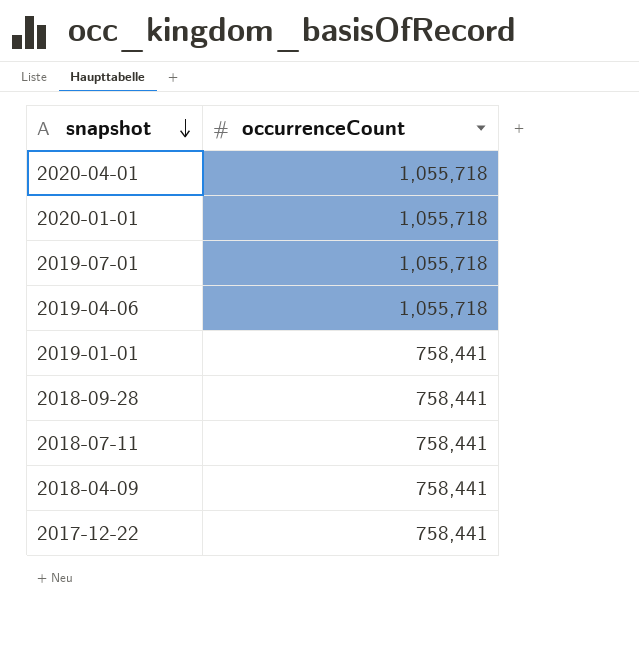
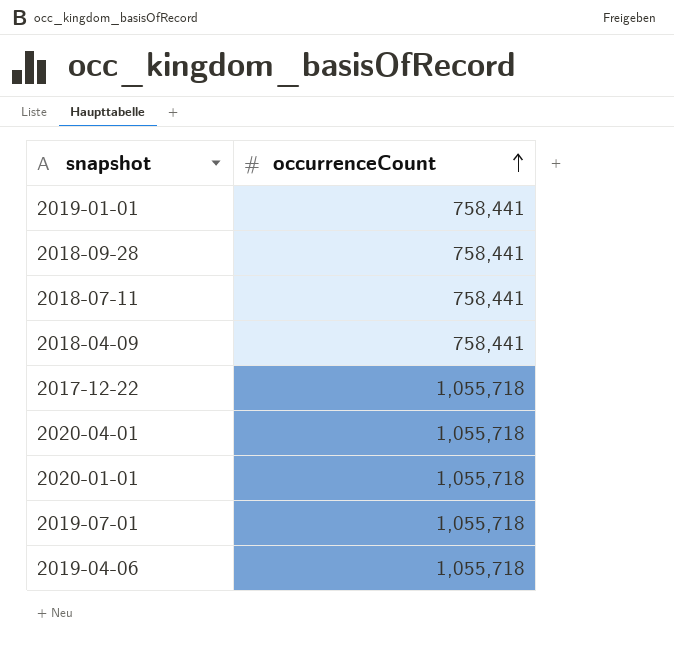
row order: snapshot descending -> occurrenceCount ascending
2017-12-22 | occurrenceCount: 758,441 -> 1,055,718

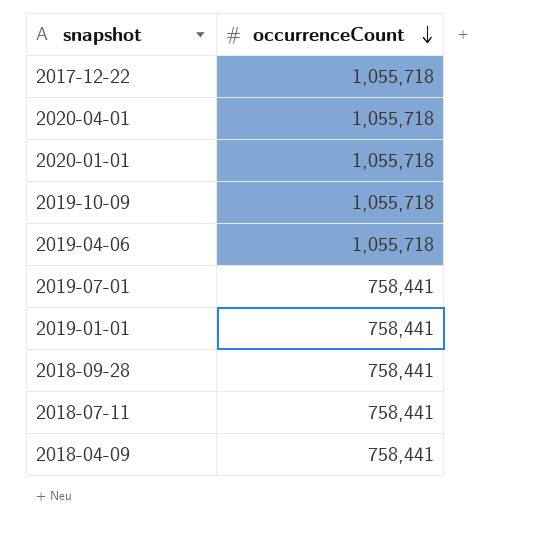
row order: occurrenceCount ascending -> occurrenceCount descending
row 2019-10-09: none -> 1,055,718
2019-07-01 | occurrenceCount: 1,055,718 -> 758,441

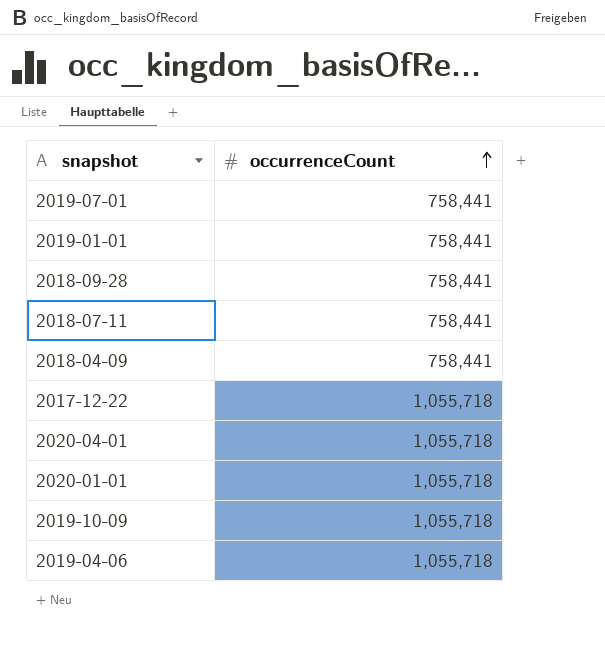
row order: occurrenceCount descending -> occurrenceCount ascending

